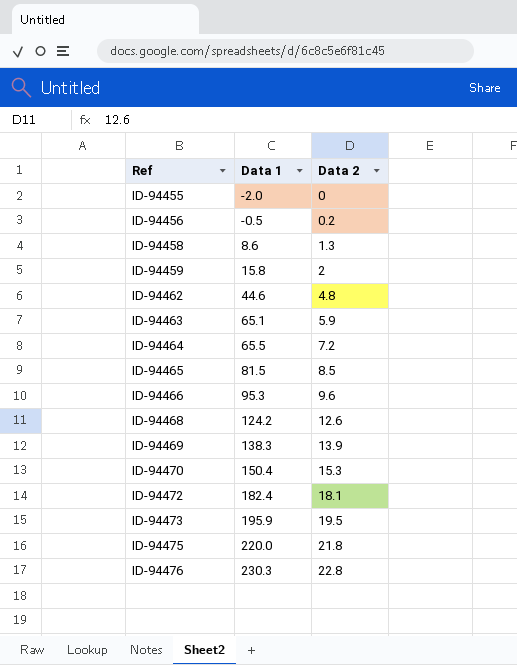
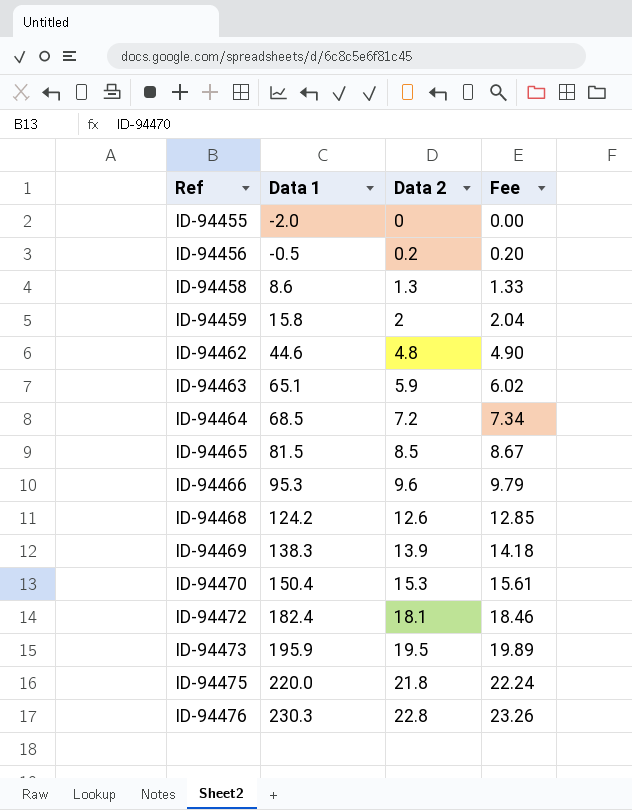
column Fee | formula: none -> [Data 2] * 1.02
ID-94464 | Data 1: 65.5 -> 68.5

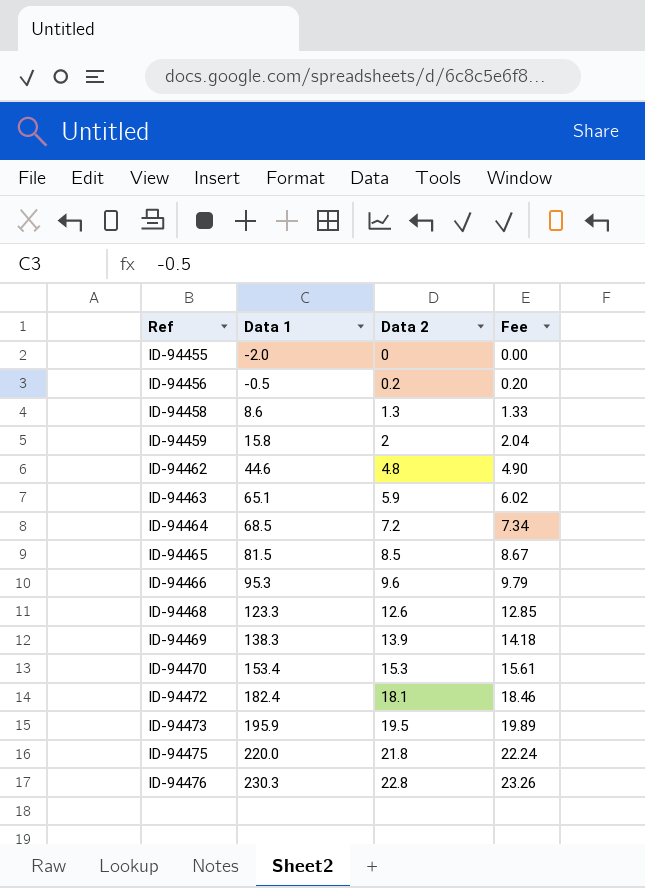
ID-94468 | Data 1: 124.2 -> 123.3
ID-94470 | Data 1: 150.4 -> 153.4

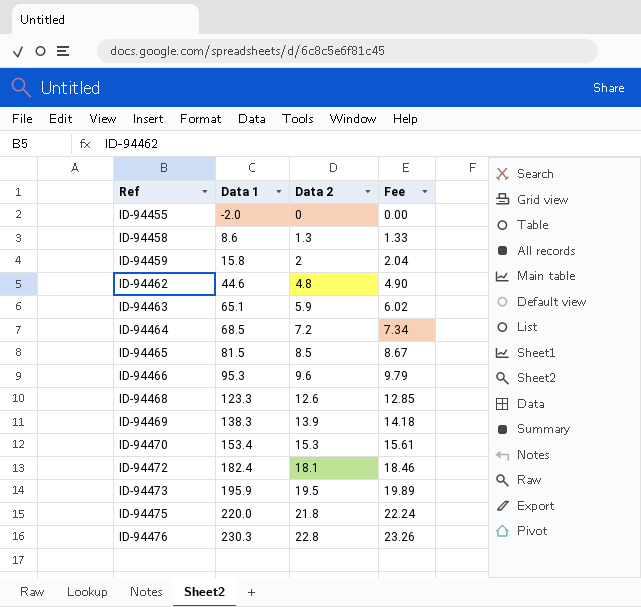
row ID-94456: -0.5 | 0.2 | 0.20 -> none

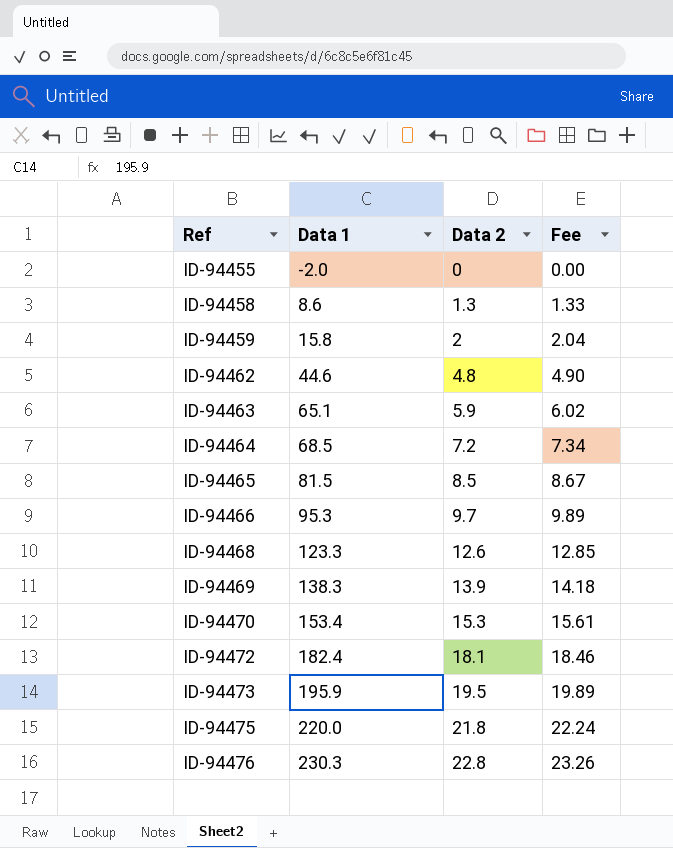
ID-94466 | Data 2: 9.6 -> 9.7
ID-94466 | Fee: 9.79 -> 9.89

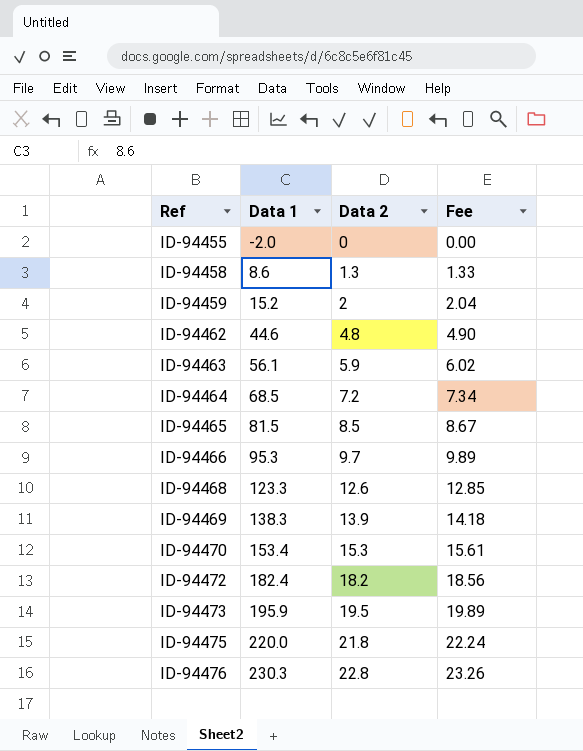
ID-94459 | Data 1: 15.8 -> 15.2
ID-94463 | Data 1: 65.1 -> 56.1
ID-94472 | Data 2: 18.1 -> 18.2
ID-94472 | Fee: 18.46 -> 18.56

